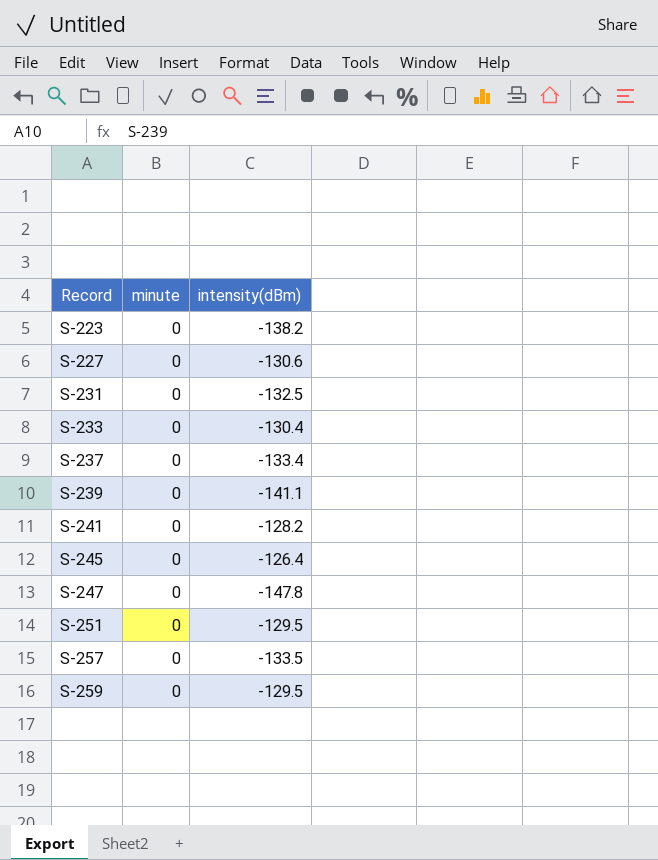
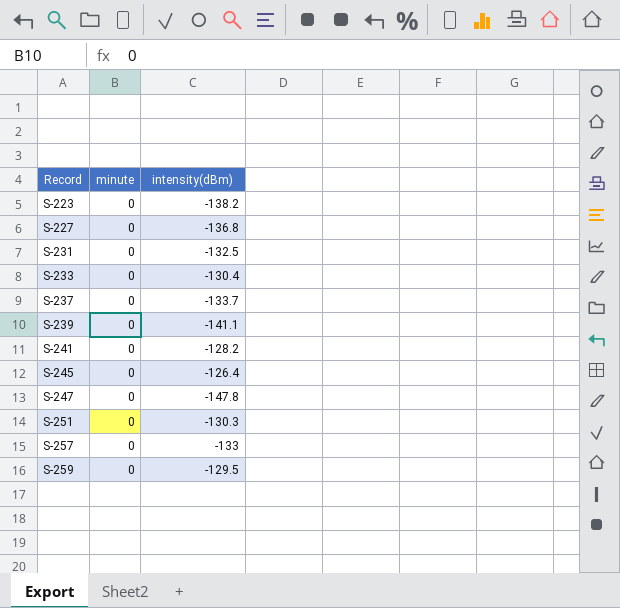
S-227 | intensity(dBm): -130.6 -> -136.8
S-237 | intensity(dBm): -133.4 -> -133.7
S-251 | intensity(dBm): -129.5 -> -130.3
S-257 | intensity(dBm): -133.5 -> -133

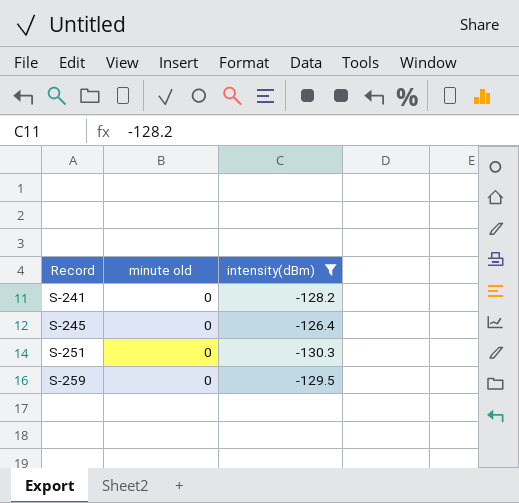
filter: none -> intensity(dBm) >= -130.3
column name: minute -> minute old

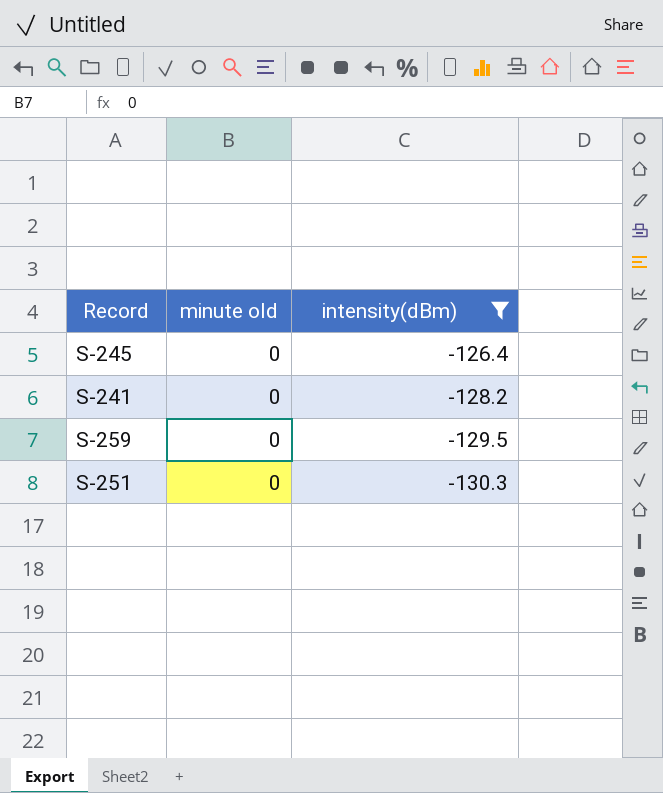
row order: Record ascending -> intensity(dBm) descending

